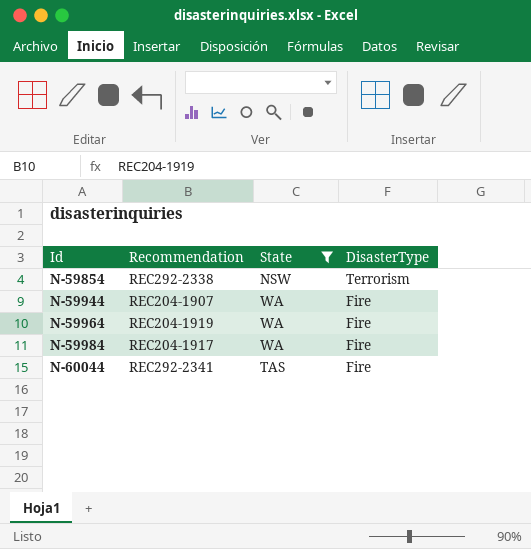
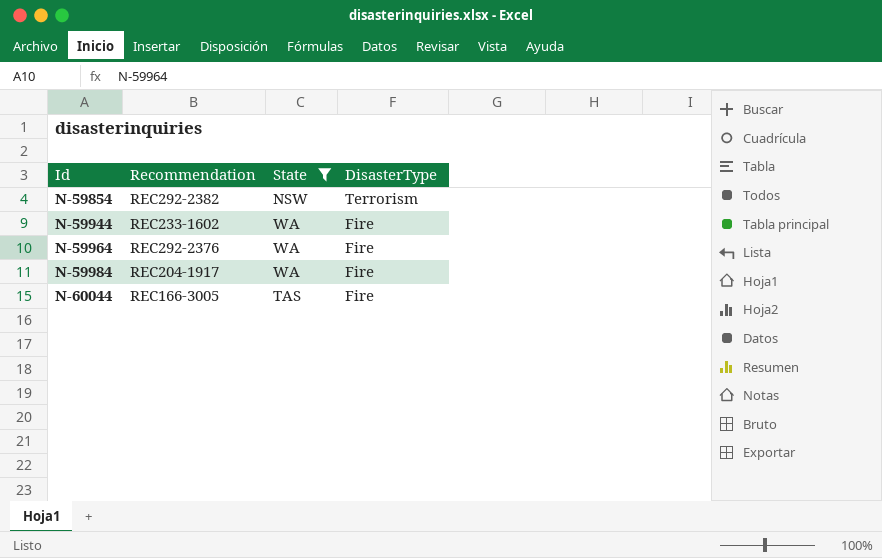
N-59854 | Recommendation: REC292-2338 -> REC292-2382
N-59944 | Recommendation: REC204-1907 -> REC233-1602
N-59964 | Recommendation: REC204-1919 -> REC292-2376
N-60044 | Recommendation: REC292-2341 -> REC166-3005

